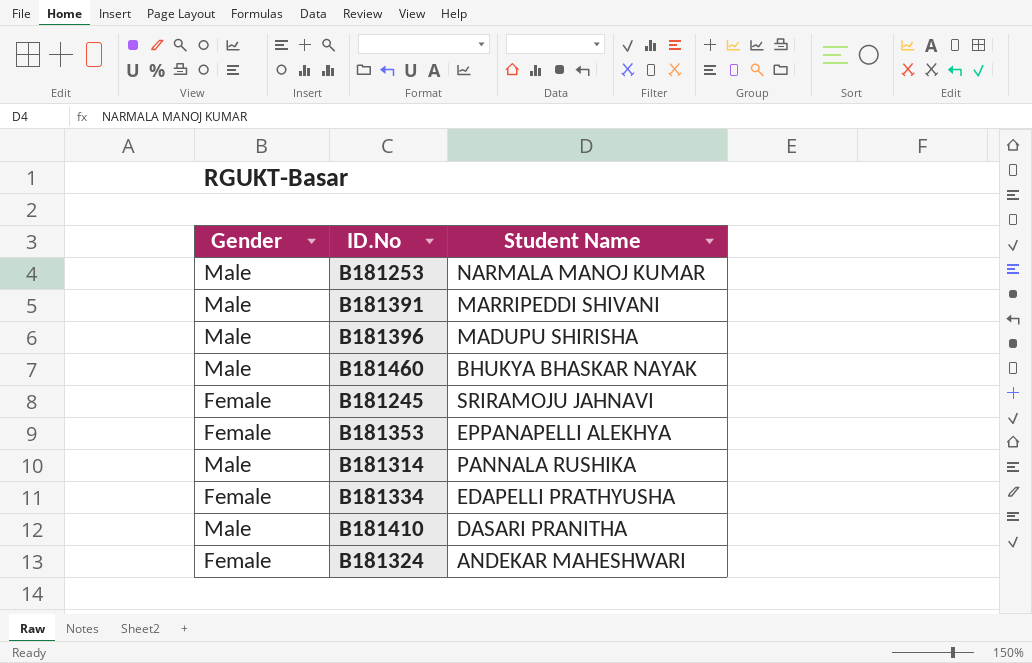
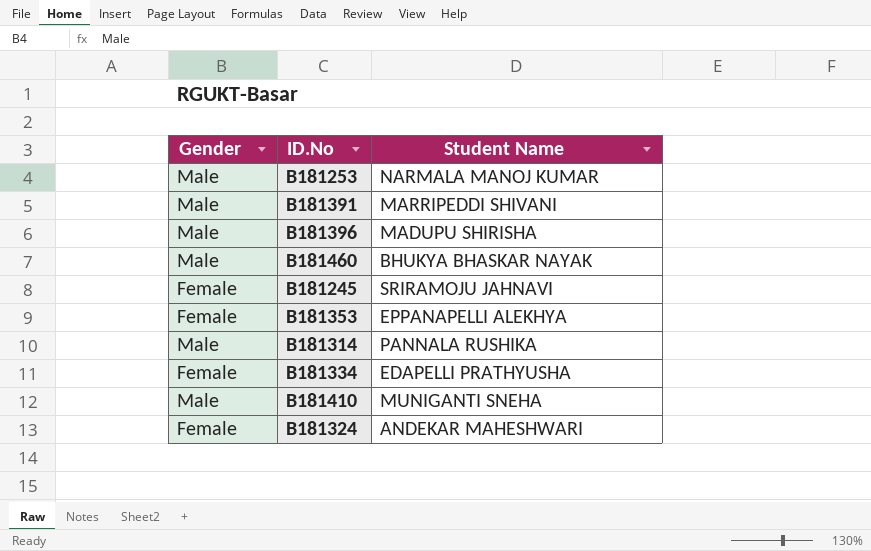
B181410 | Student Name: DASARI PRANITHA -> MUNIGANTI SNEHA

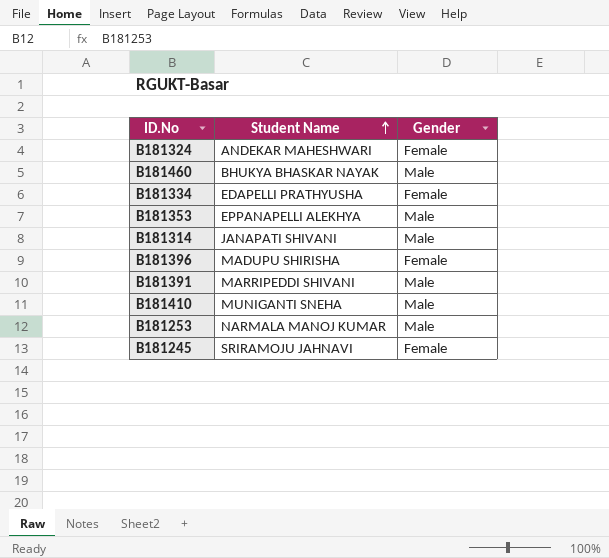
row order: none -> Student Name ascending
column Gender | position: 1 -> 3
B181353 | Gender: Female -> Male
B181314 | Student Name: PANNALA RUSHIKA -> JANAPATI SHIVANI
B181396 | Gender: Male -> Female

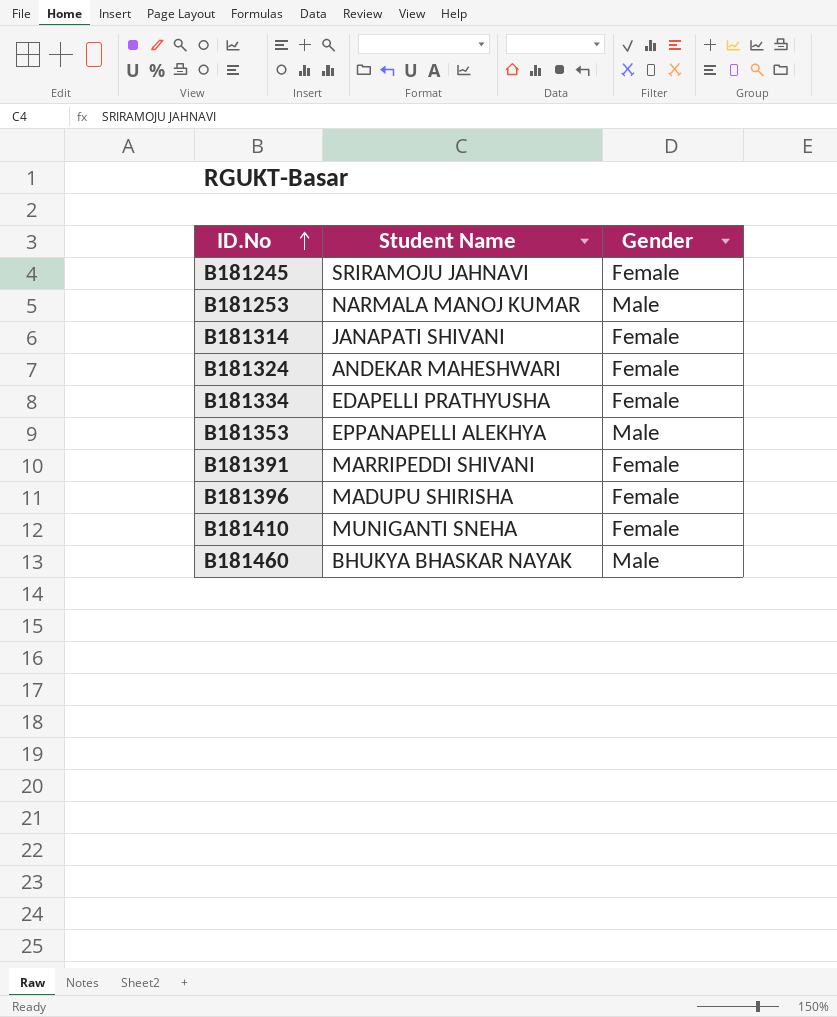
row order: Student Name ascending -> ID.No ascending
B181314 | Gender: Male -> Female
B181391 | Gender: Male -> Female
B181410 | Gender: Male -> Female

